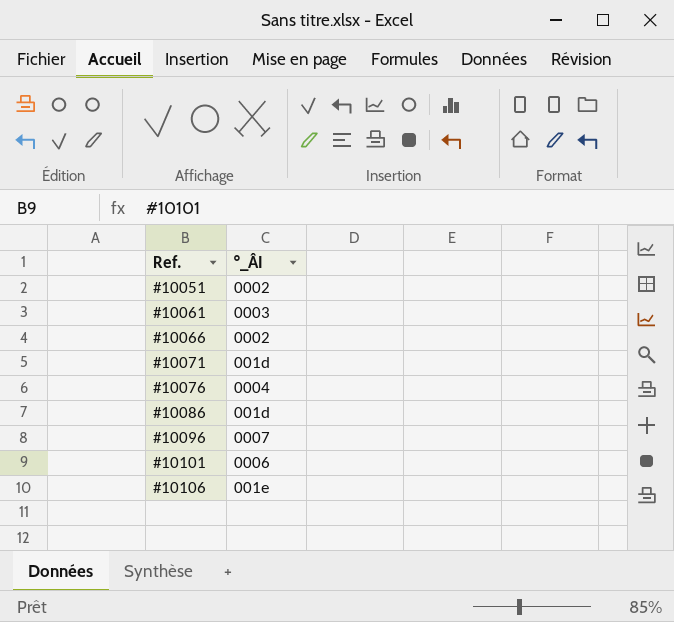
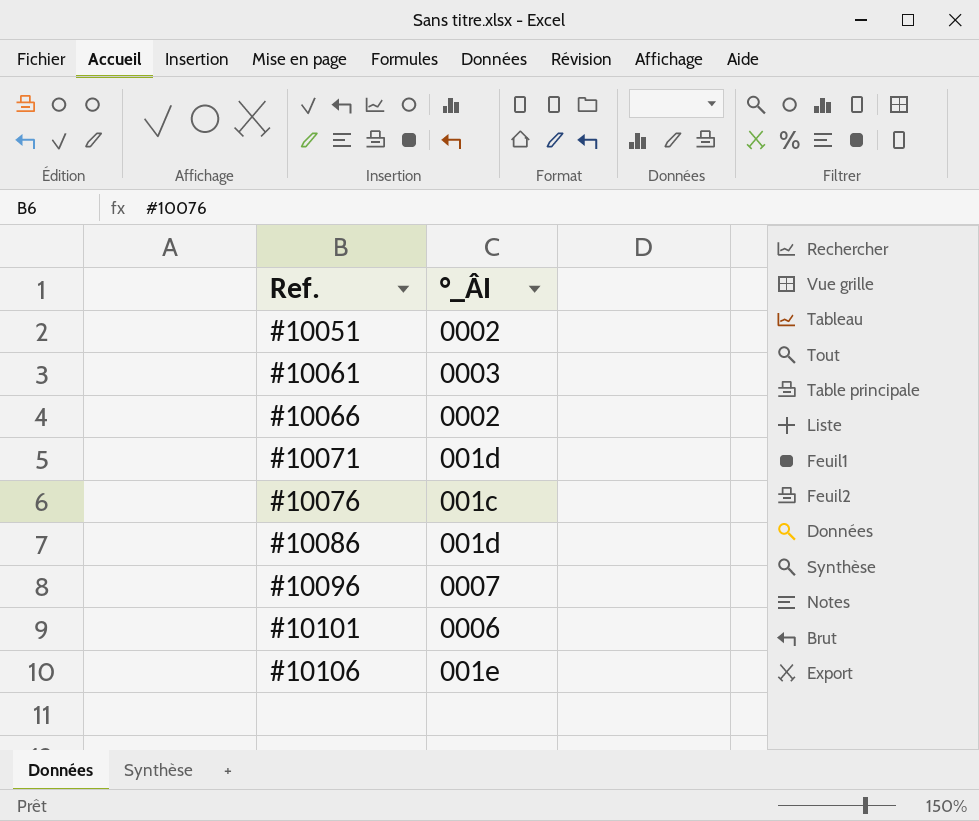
#10076 | °_ÂI: 0004 -> 001c

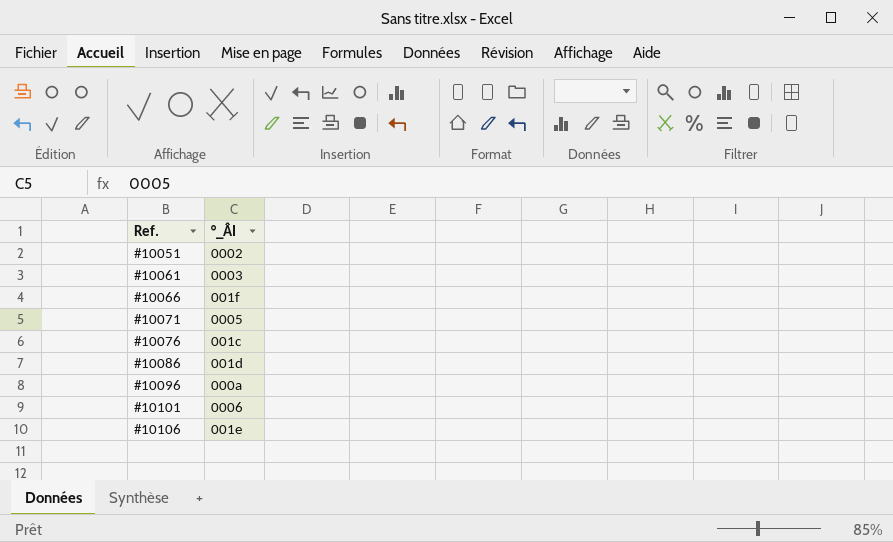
#10066 | °_ÂI: 0002 -> 001f
#10071 | °_ÂI: 001d -> 0005
#10096 | °_ÂI: 0007 -> 000a

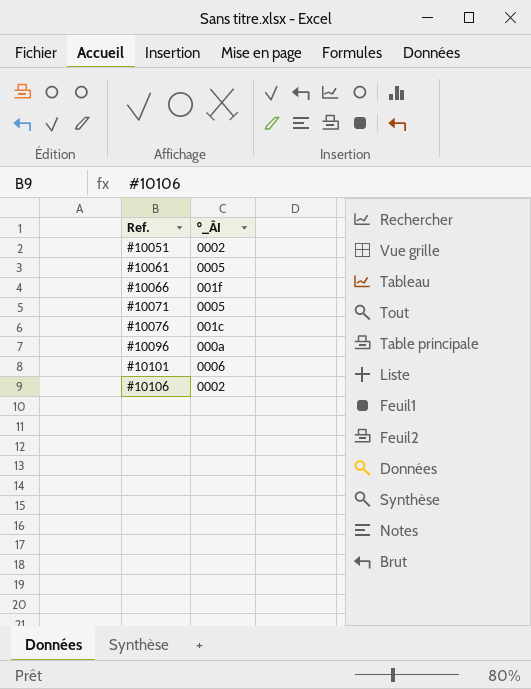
row #10086: 001d -> none
#10061 | °_ÂI: 0003 -> 0005
#10106 | °_ÂI: 001e -> 0002

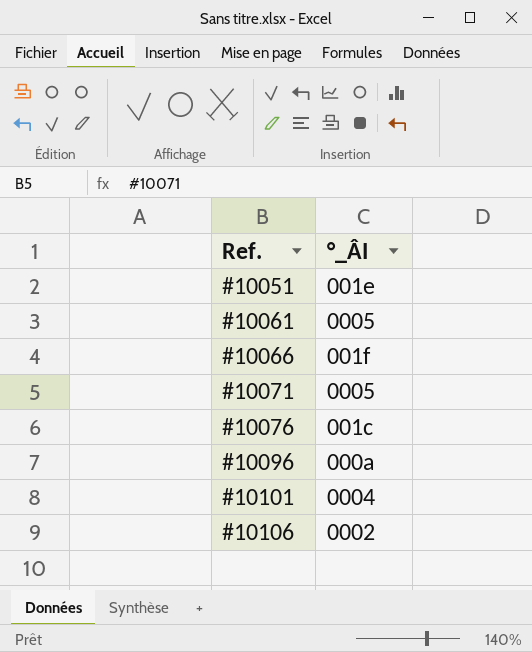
#10051 | °_ÂI: 0002 -> 001e
#10101 | °_ÂI: 0006 -> 0004

